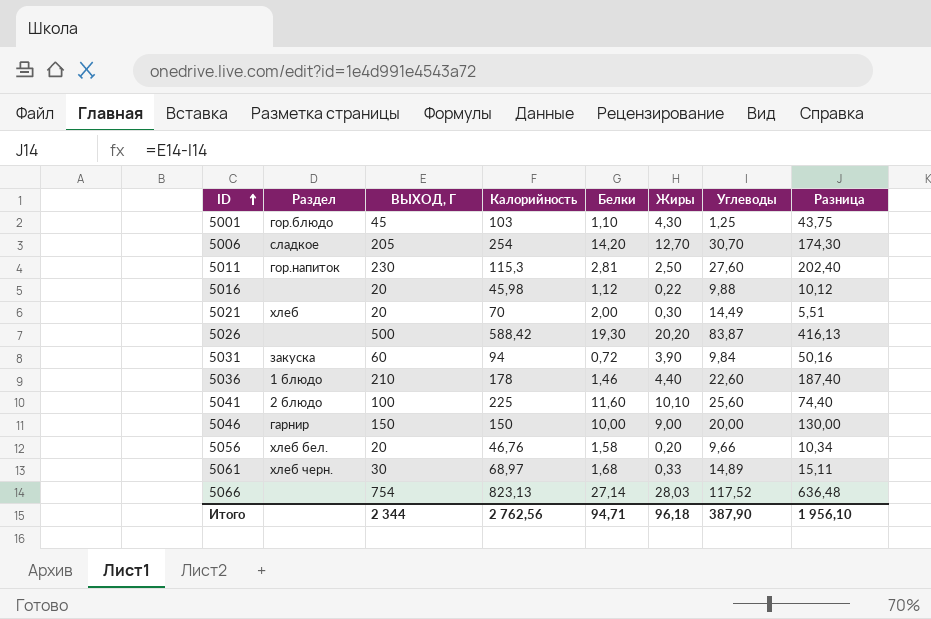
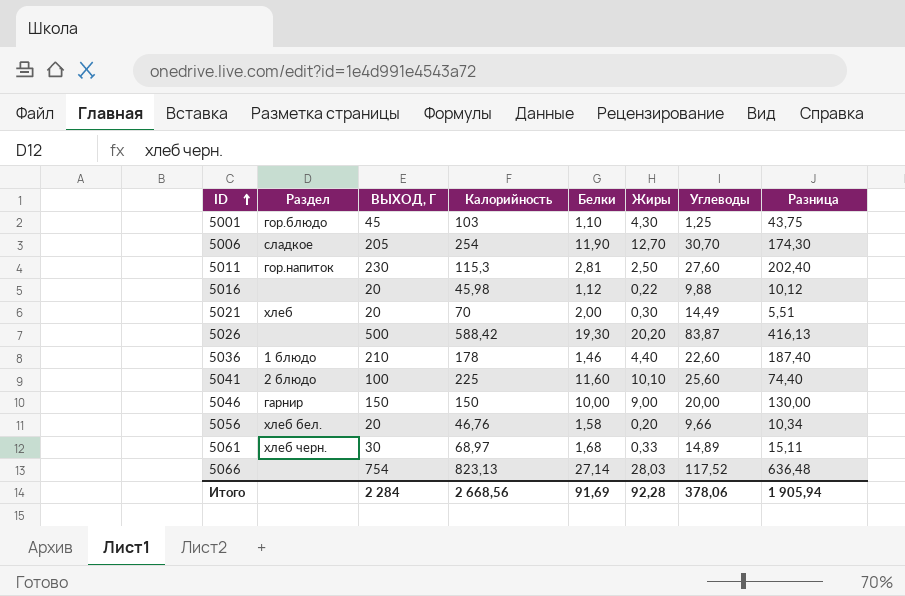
row 5031: закуска | 60 | 94 | 0,72 | 3,90 | 9,84 | 50,16 -> none
5006 | Белки: 14,20 -> 11,90
Итого | ВЫХОД, Г: 2 344 -> 2 284
Итого | Калорийность: 2 762,56 -> 2 668,56
Итого | Белки: 94,71 -> 91,69
Итого | Жиры: 96,18 -> 92,28
Итого | Углеводы: 387,90 -> 378,06
Итого | Разница: 1 956,10 -> 1 905,94

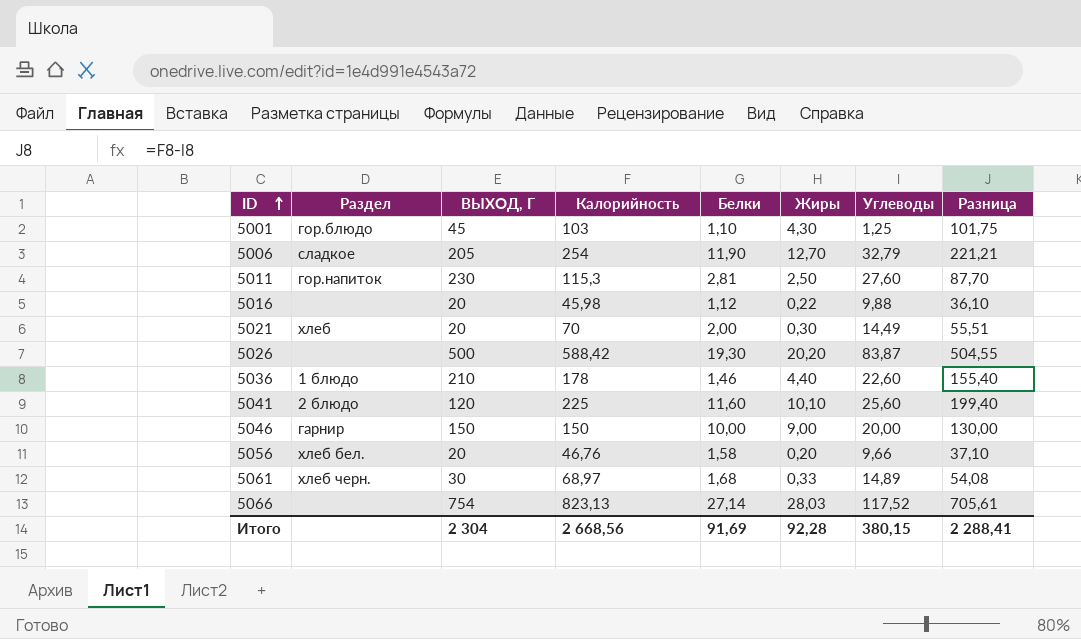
column Разница | formula: [ВЫХОД, Г] - [Углеводы] -> [Калорийность] - [Углеводы]
5006 | Углеводы: 30,70 -> 32,79
5041 | ВЫХОД, Г: 100 -> 120
Итого | ВЫХОД, Г: 2 284 -> 2 304
Итого | Углеводы: 378,06 -> 380,15
Итого | Разница: 1 905,94 -> 2 288,41

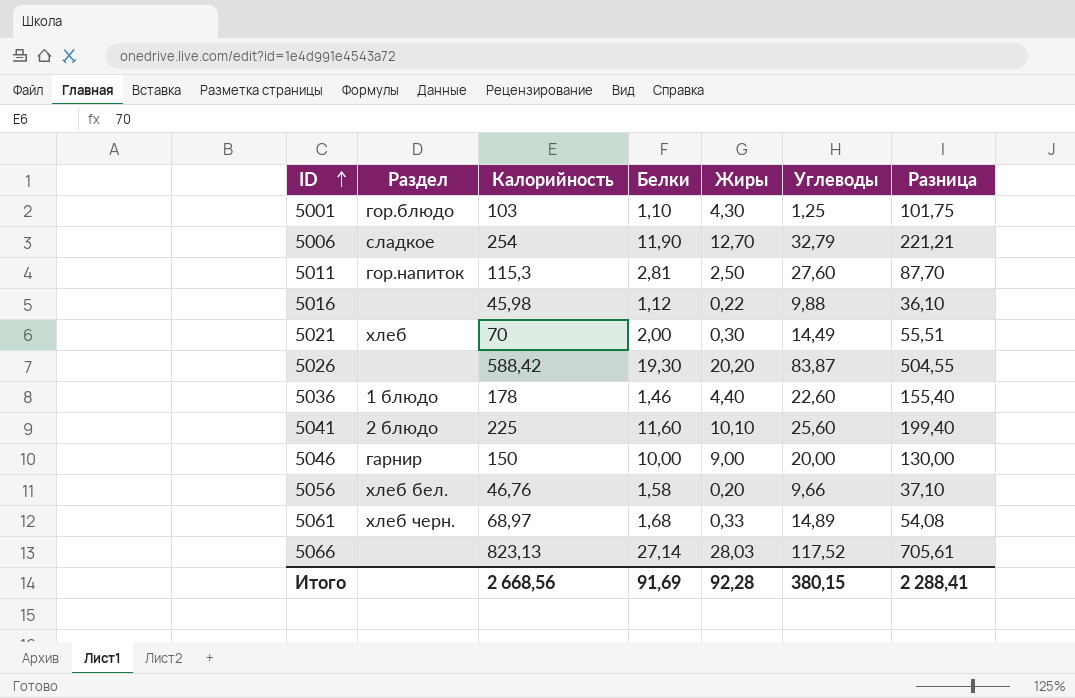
column ВЫХОД, Г | position: 3 -> none

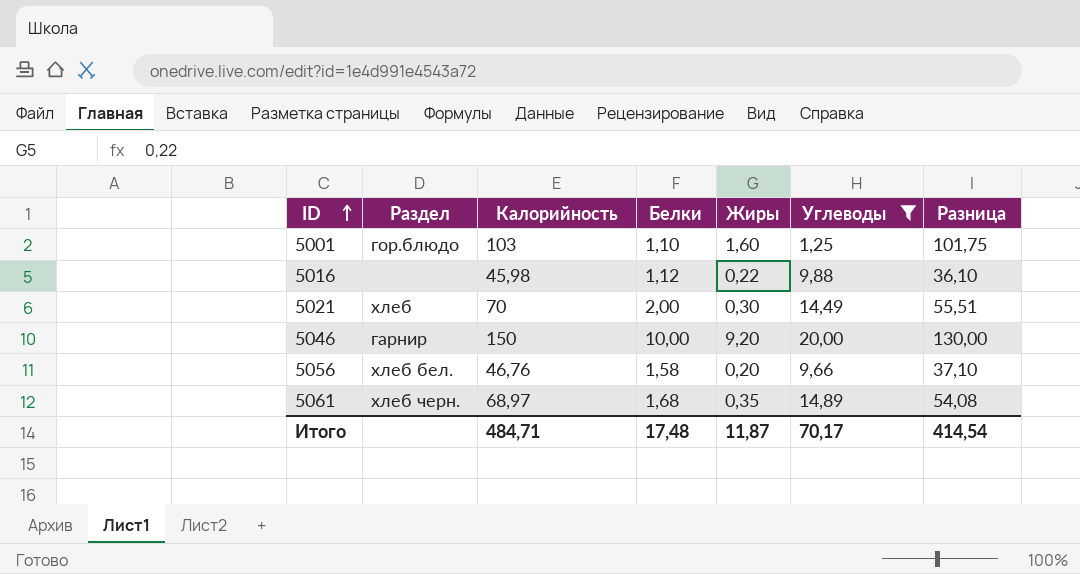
filter: none -> Углеводы <= 20,00
5001 | Жиры: 4,30 -> 1,60
5046 | Жиры: 9,00 -> 9,20
5061 | Жиры: 0,33 -> 0,35
Итого | Калорийность: 2 668,56 -> 484,71
Итого | Белки: 91,69 -> 17,48
Итого | Жиры: 92,28 -> 11,87
Итого | Углеводы: 380,15 -> 70,17
Итого | Разница: 2 288,41 -> 414,54

